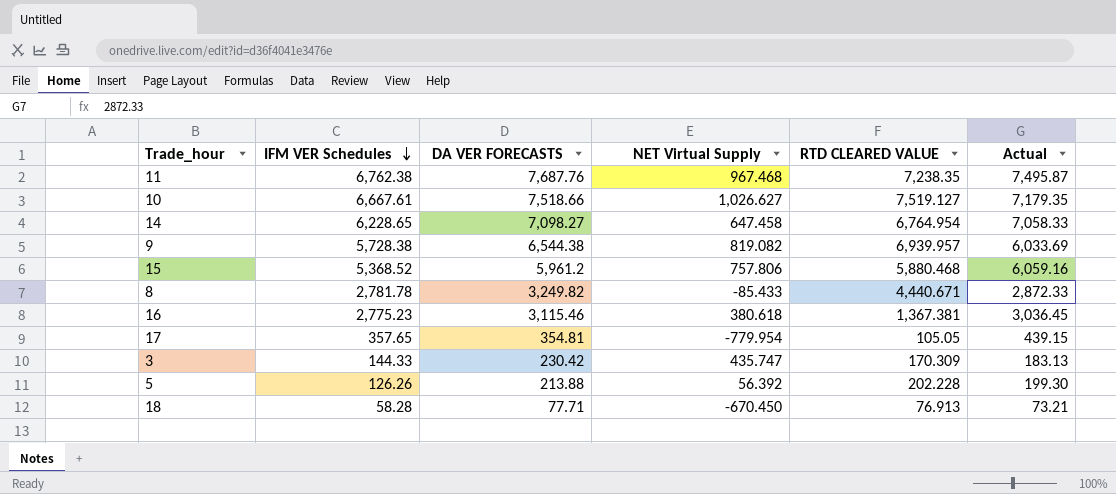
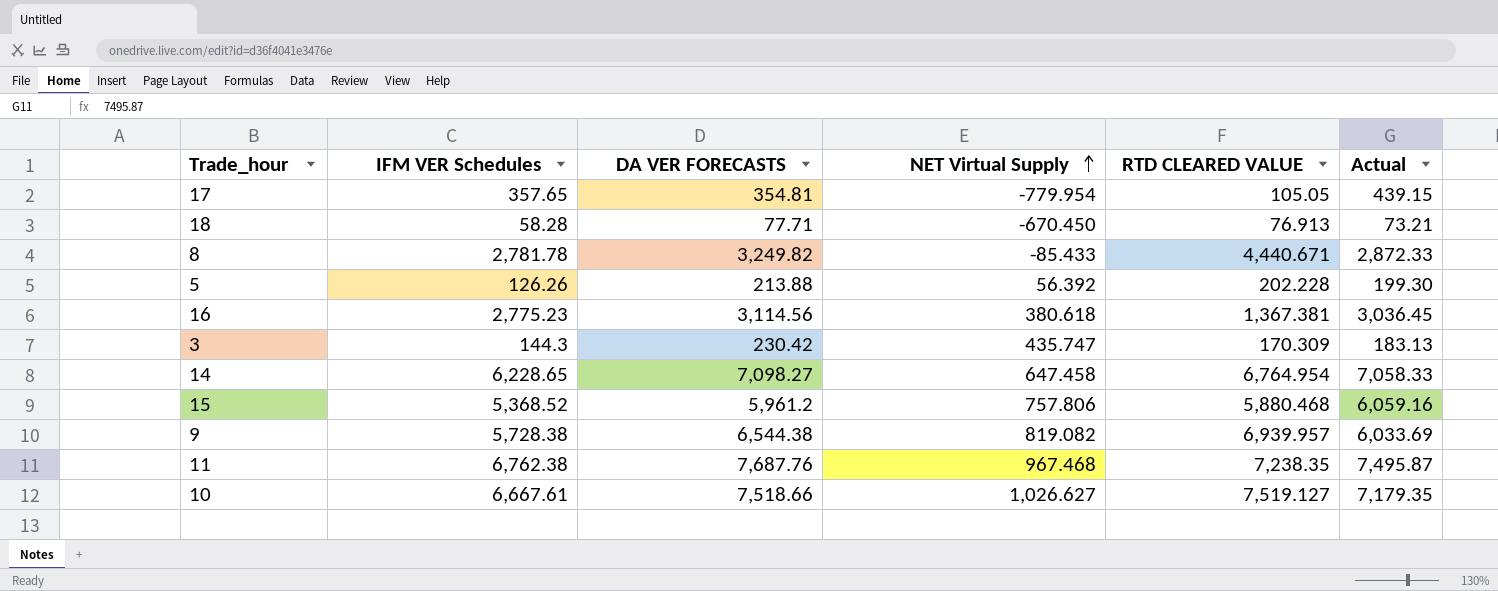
row order: IFM VER Schedules descending -> NET Virtual Supply ascending
16 | DA VER FORECASTS: 3,115.46 -> 3,114.56
3 | IFM VER Schedules: 144.33 -> 144.3

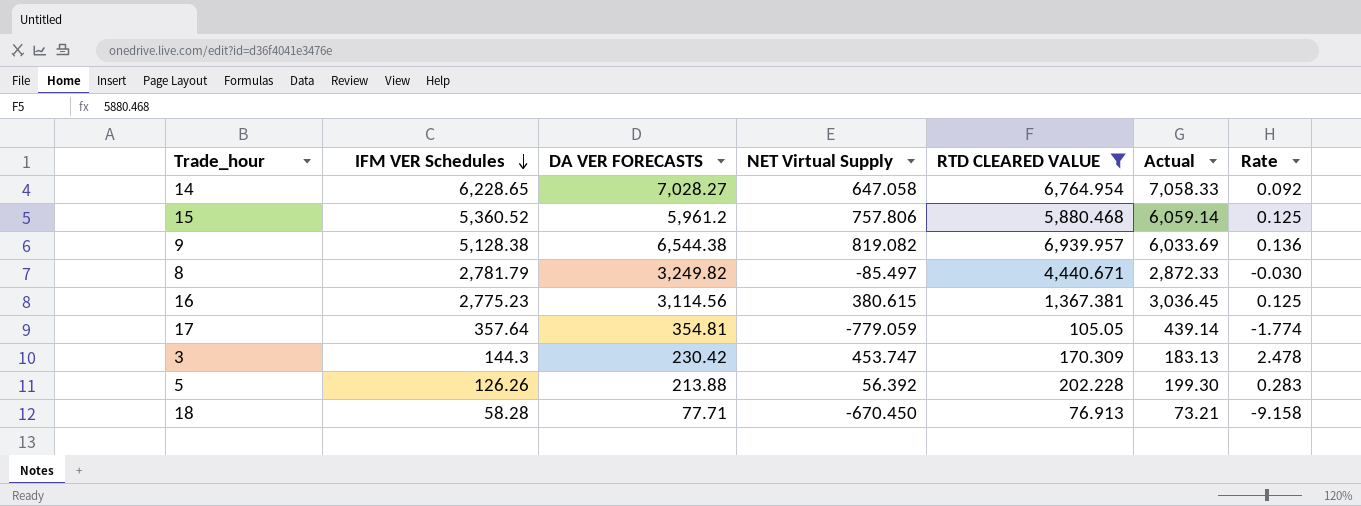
filter: none -> RTD CLEARED VALUE <= 6,939.957
row order: NET Virtual Supply ascending -> IFM VER Schedules descending
column Rate | formula: none -> [NET Virtual Supply] / [Actual]
14 | DA VER FORECASTS: 7,098.27 -> 7,028.27
14 | NET Virtual Supply: 647.458 -> 647.058
15 | IFM VER Schedules: 5,368.52 -> 5,360.52
15 | Actual: 6,059.16 -> 6,059.14
9 | IFM VER Schedules: 5,728.38 -> 5,128.38
8 | IFM VER Schedules: 2,781.78 -> 2,781.79
8 | NET Virtual Supply: -85.433 -> -85.497
16 | NET Virtual Supply: 380.618 -> 380.615
17 | IFM VER Schedules: 357.65 -> 357.64
17 | NET Virtual Supply: -779.954 -> -779.059
17 | Actual: 439.15 -> 439.14
3 | NET Virtual Supply: 435.747 -> 453.747

